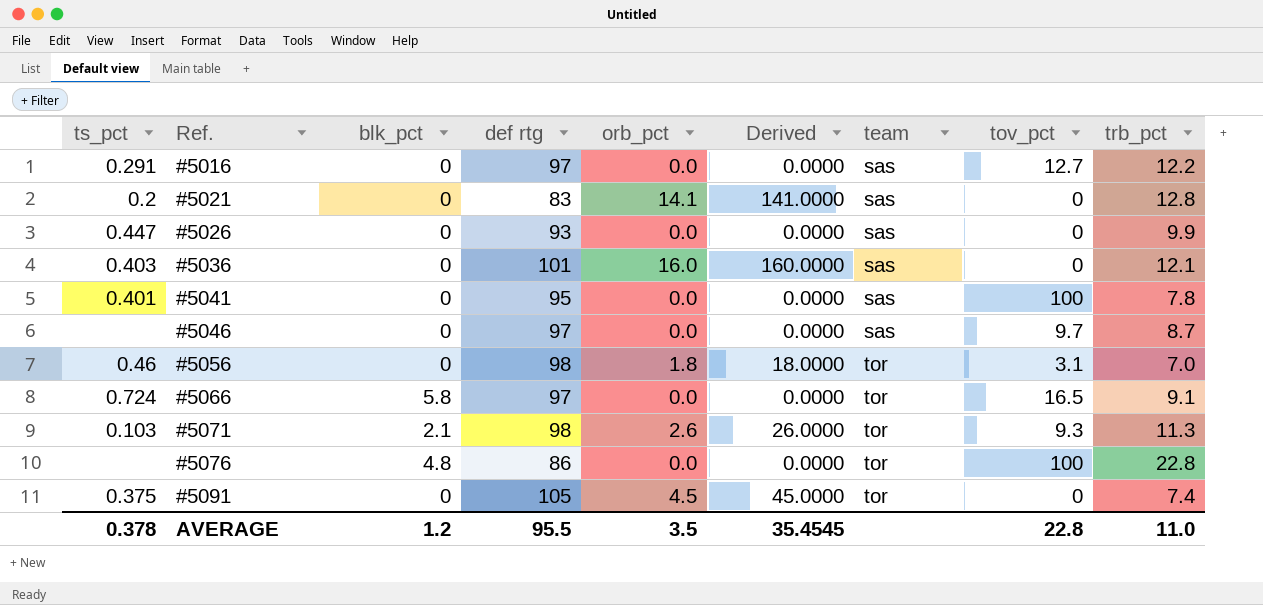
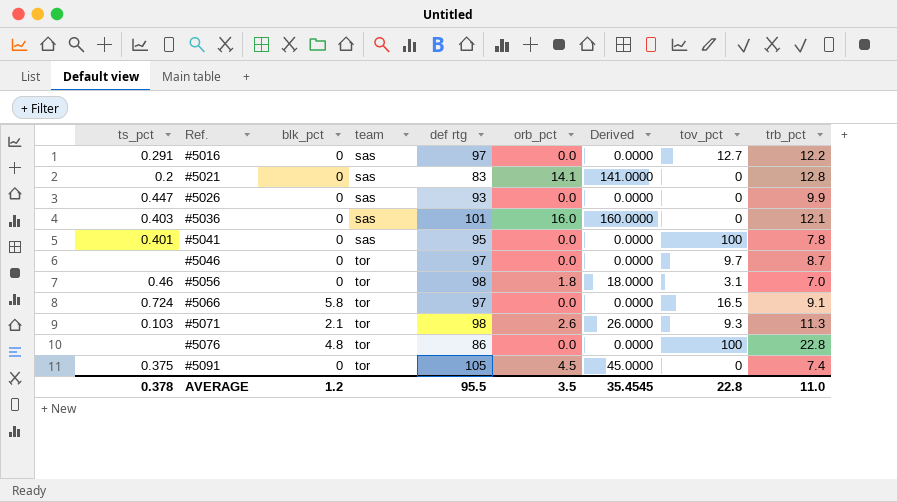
column team | position: 7 -> 4
#5046 | team: sas -> tor

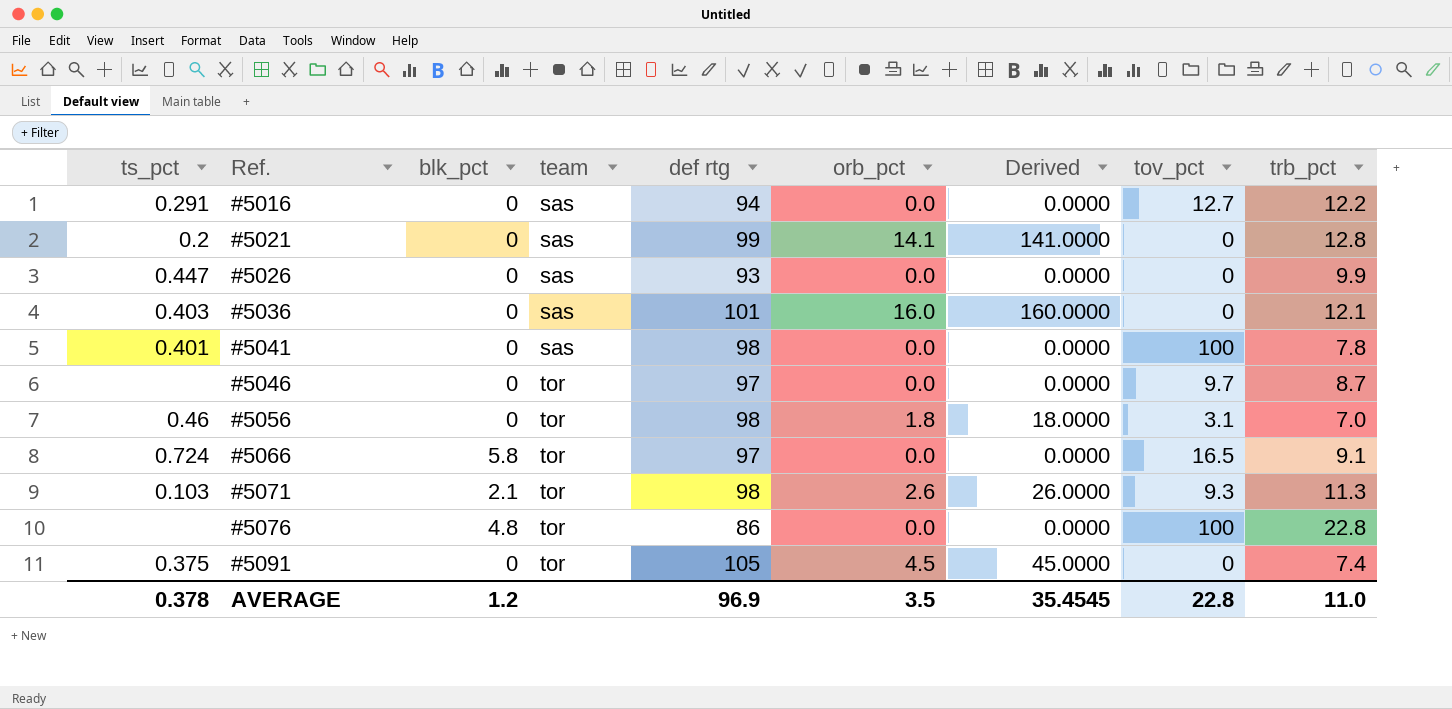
#5016 | def rtg: 97 -> 94
#5021 | def rtg: 83 -> 99
#5041 | def rtg: 95 -> 98
AVERAGE | def rtg: 95.5 -> 96.9

